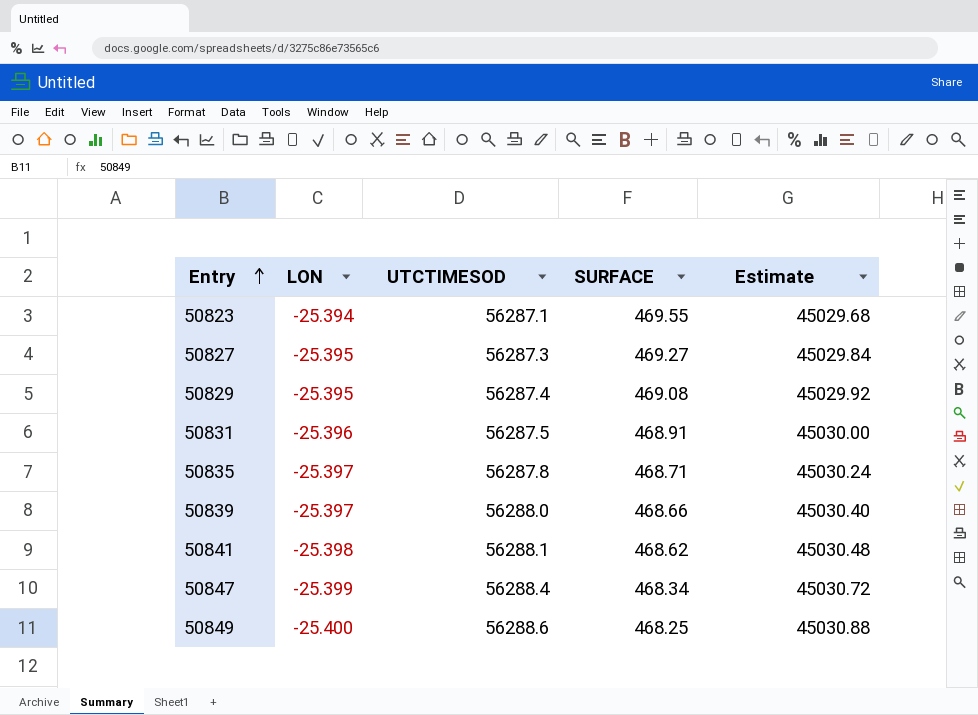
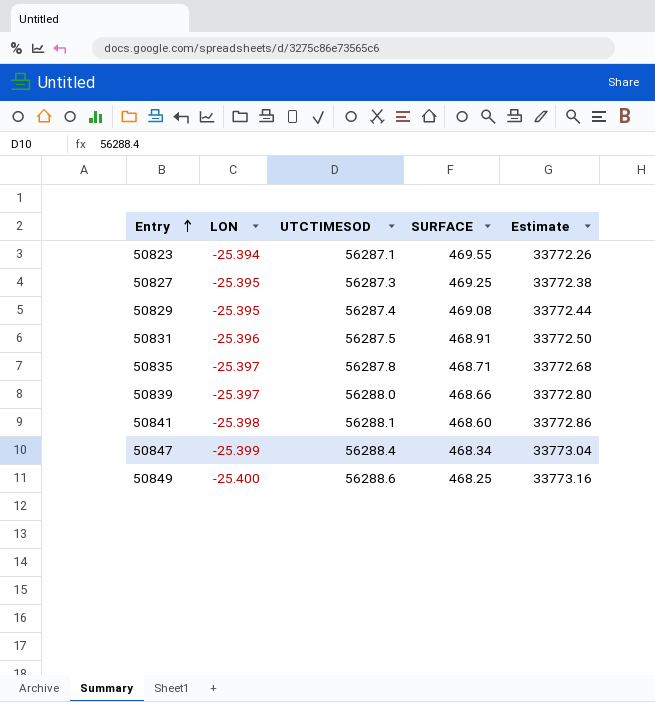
column Estimate | formula: [UTCTIMESOD] * 0.8 -> [UTCTIMESOD] * 0.6
50827 | SURFACE: 469.27 -> 469.25
50841 | SURFACE: 468.62 -> 468.60

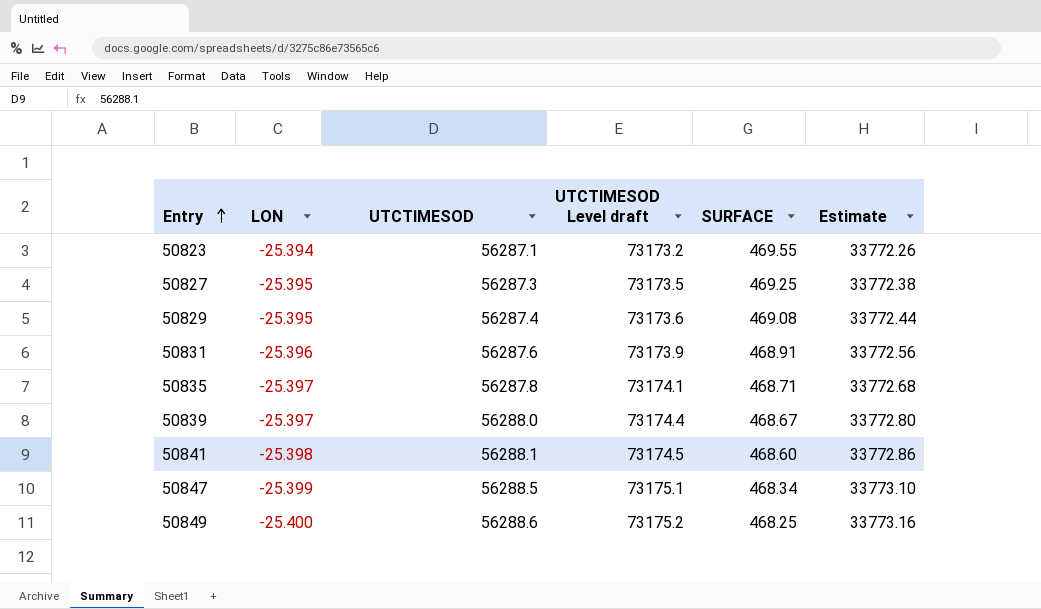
column UTCTIMESOD Level draft | formula: none -> [UTCTIMESOD] * 1.3
50831 | UTCTIMESOD: 56287.5 -> 56287.6
50831 | Estimate: 33772.50 -> 33772.56
50839 | SURFACE: 468.66 -> 468.67
50847 | UTCTIMESOD: 56288.4 -> 56288.5
50847 | Estimate: 33773.04 -> 33773.10

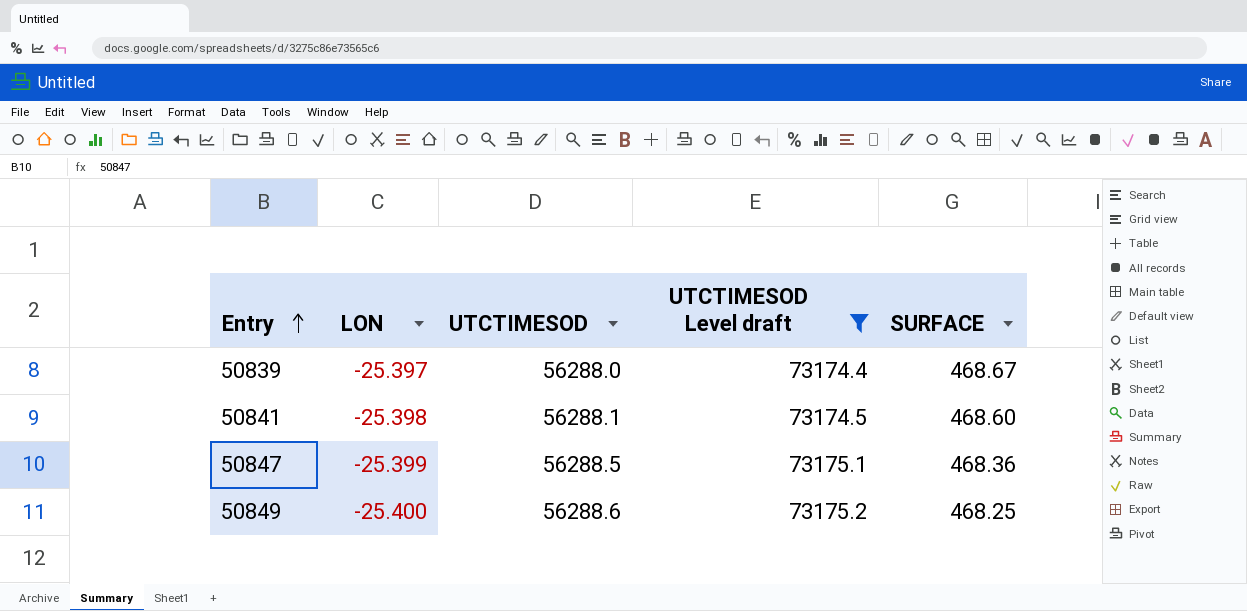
filter: none -> UTCTIMESOD Level draft >= 73174.4
column Estimate | formula: [UTCTIMESOD] * 0.6 -> none
50847 | SURFACE: 468.34 -> 468.36

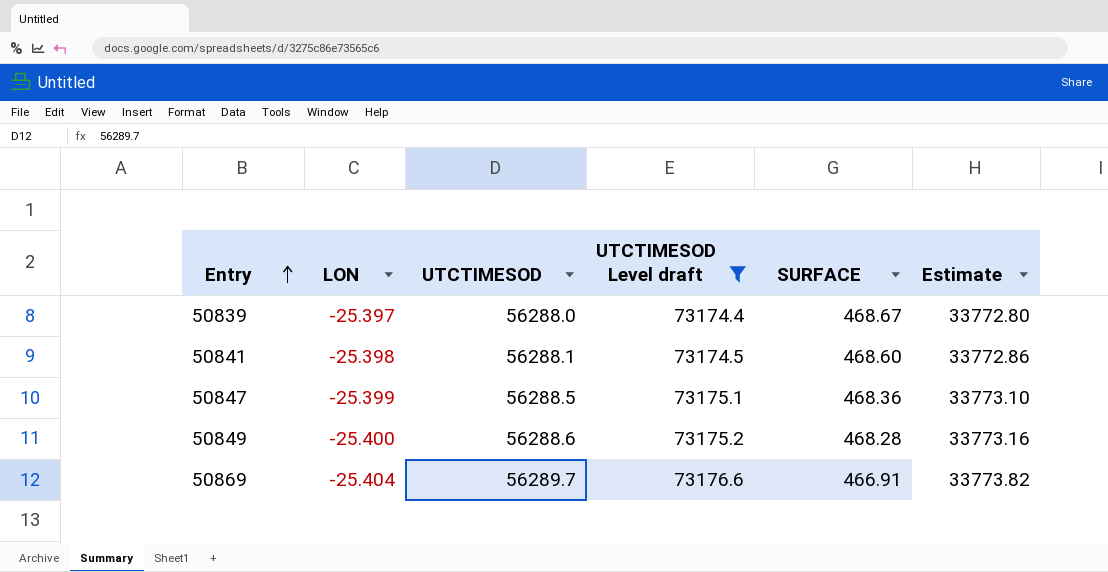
column Estimate | formula: none -> [UTCTIMESOD] * 0.6
50849 | SURFACE: 468.25 -> 468.28
row 50869: none -> -25.404 | 56289.7 | 73176.6 | 466.91 | 33773.82

